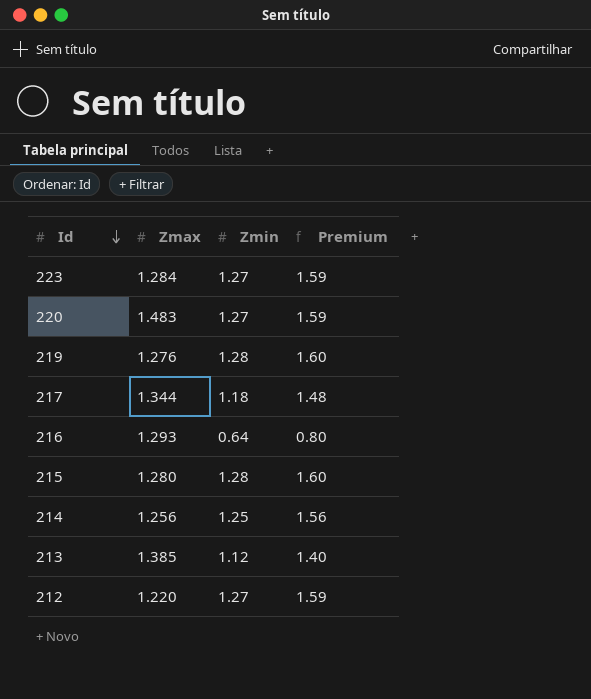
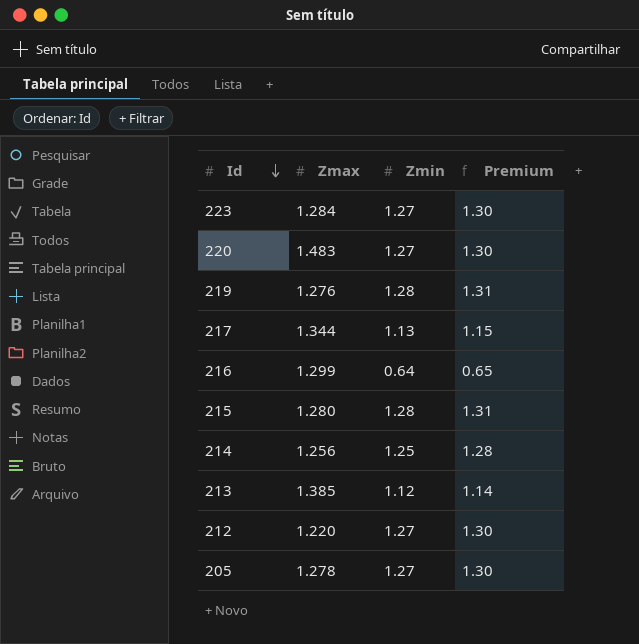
column Premium | formula: [Zmin] * 1.25 -> [Zmin] * 1.02
217 | Zmin: 1.18 -> 1.13
216 | Zmax: 1.293 -> 1.299
row 205: none -> 1.278 | 1.27 | 1.30

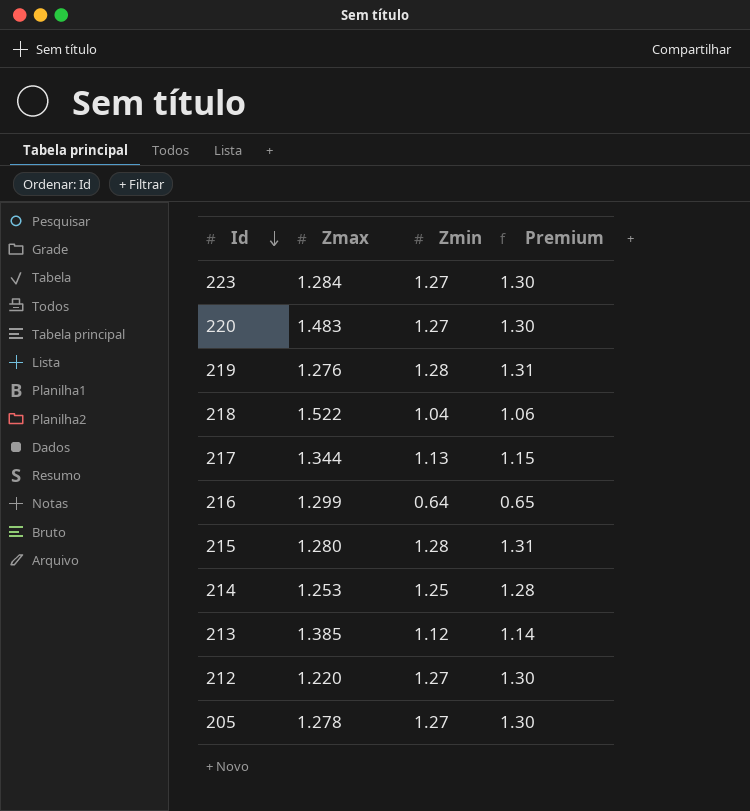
row 218: none -> 1.522 | 1.04 | 1.06
214 | Zmax: 1.256 -> 1.253

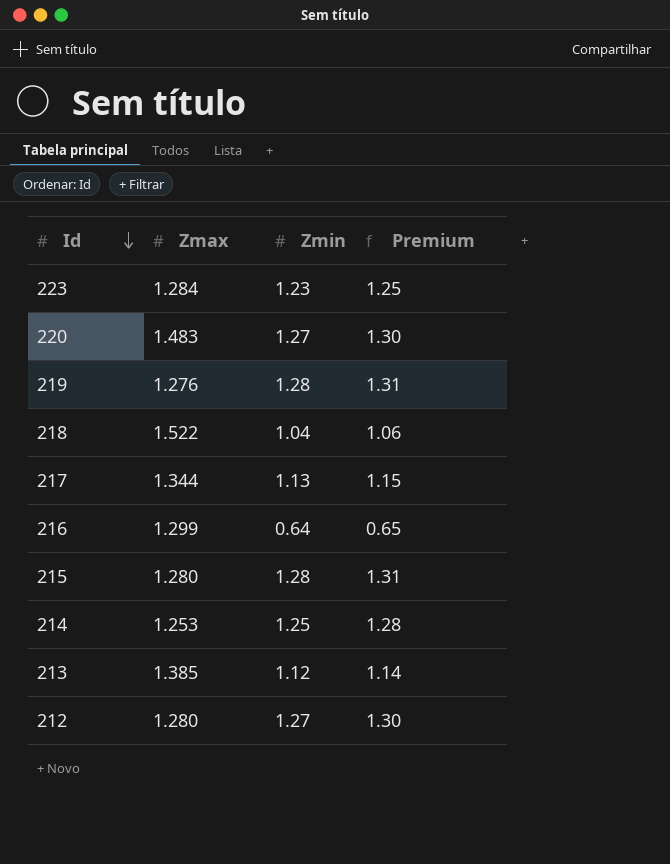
row 205: 1.278 | 1.27 | 1.30 -> none
223 | Zmin: 1.27 -> 1.23
223 | Premium: 1.30 -> 1.25
212 | Zmax: 1.220 -> 1.280

